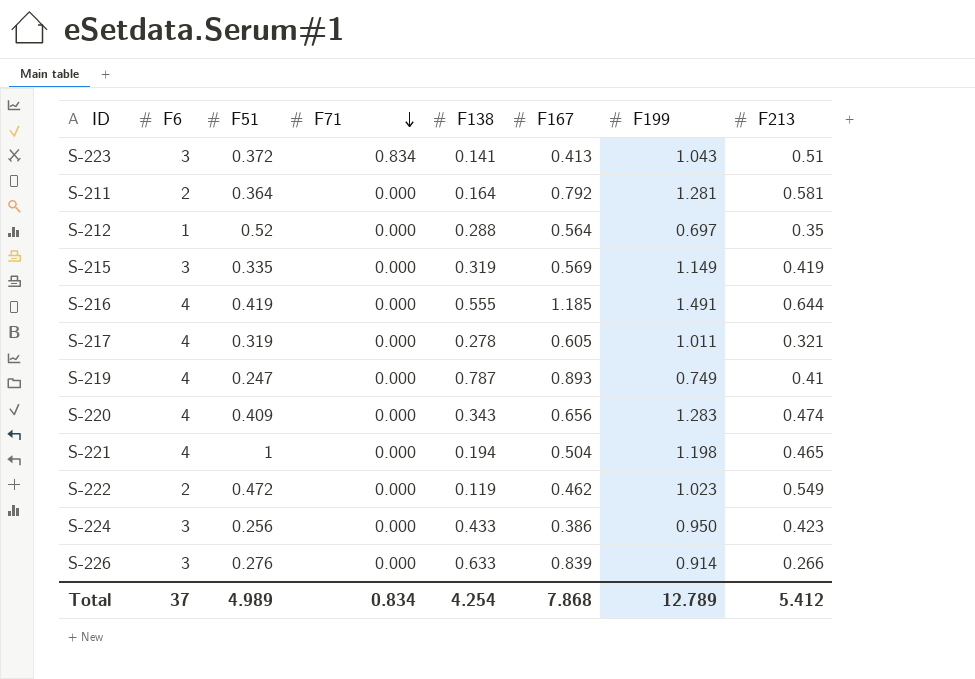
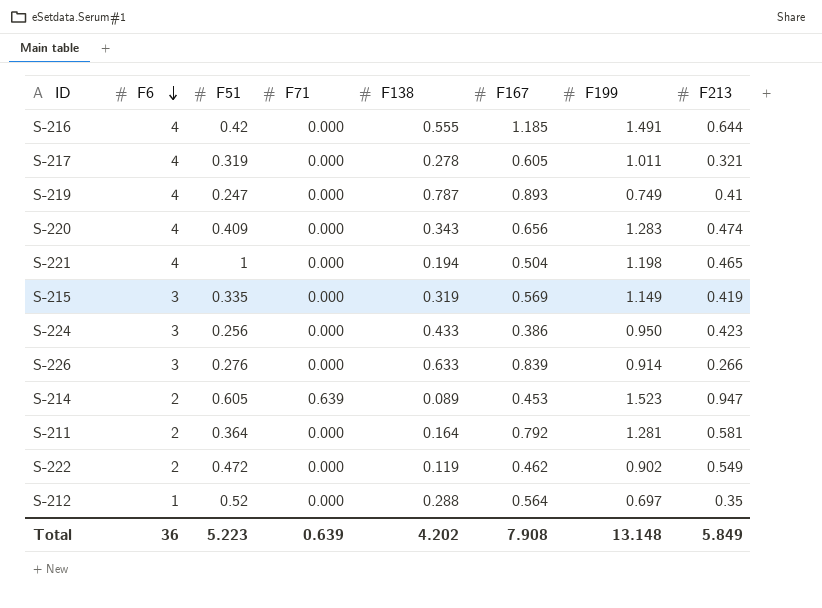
row order: F71 descending -> F6 descending
row S-223: 3 | 0.372 | 0.834 | 0.141 | 0.413 | 1.043 | 0.51 -> none
S-216 | F51: 0.419 -> 0.42
row S-214: none -> 2 | 0.605 | 0.639 | 0.089 | 0.453 | 1.523 | 0.947
S-222 | F199: 1.023 -> 0.902
Total | F6: 37 -> 36
Total | F51: 4.989 -> 5.223
Total | F71: 0.834 -> 0.639
Total | F138: 4.254 -> 4.202
Total | F167: 7.868 -> 7.908
Total | F199: 12.789 -> 13.148
Total | F213: 5.412 -> 5.849

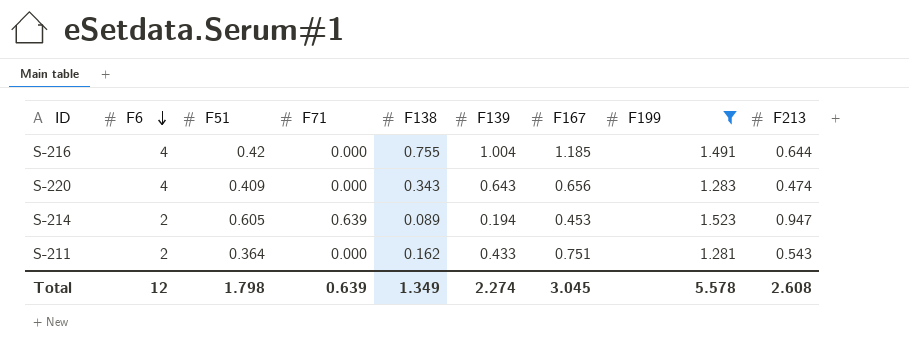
filter: none -> F199 >= 1.281
column F139 | position: none -> 6
S-216 | F138: 0.555 -> 0.755
S-211 | F138: 0.164 -> 0.162
S-211 | F167: 0.792 -> 0.751
S-211 | F213: 0.581 -> 0.543
Total | F6: 36 -> 12
Total | F51: 5.223 -> 1.798
Total | F138: 4.202 -> 1.349
Total | F167: 7.908 -> 3.045
Total | F199: 13.148 -> 5.578
Total | F213: 5.849 -> 2.608

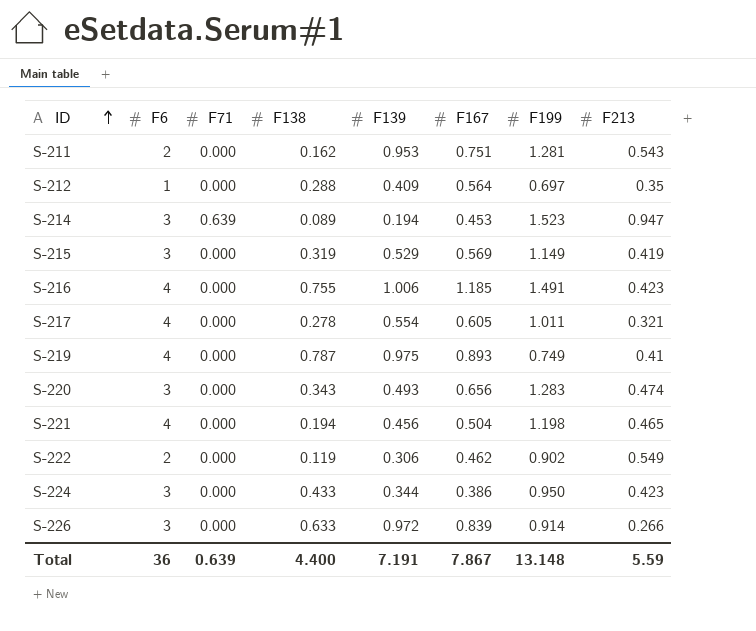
filter: F199 >= 1.281 -> none
row order: F6 descending -> ID ascending
column F51 | position: 3 -> none
S-211 | F139: 0.433 -> 0.953
S-214 | F6: 2 -> 3
S-216 | F139: 1.004 -> 1.006
S-216 | F213: 0.644 -> 0.423
S-220 | F6: 4 -> 3
S-220 | F139: 0.643 -> 0.493
Total | F6: 12 -> 36
Total | F138: 1.349 -> 4.400
Total | F139: 2.274 -> 7.191
Total | F167: 3.045 -> 7.867
Total | F199: 5.578 -> 13.148
Total | F213: 2.608 -> 5.59

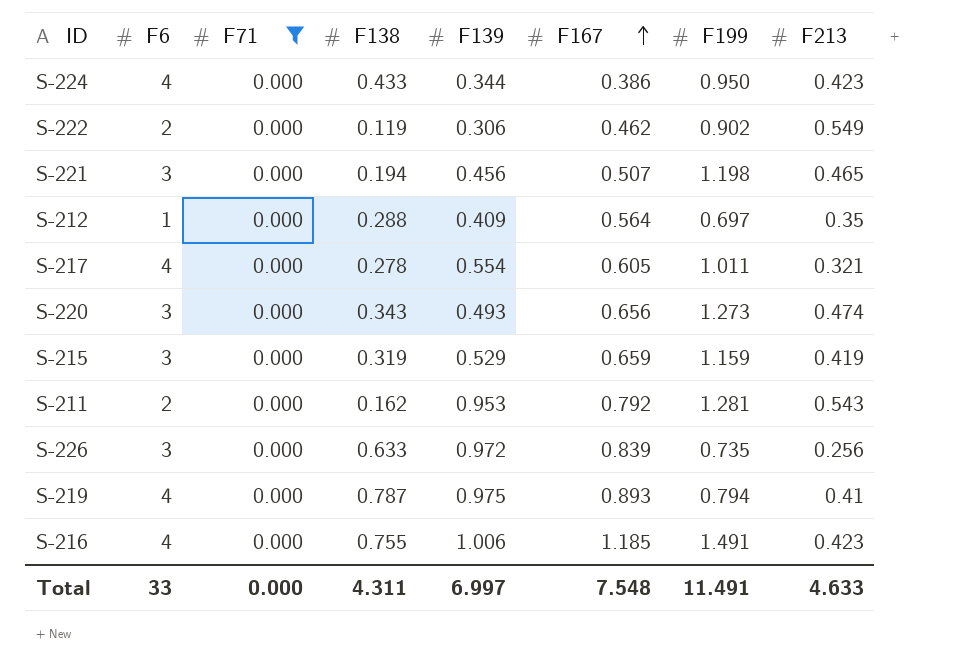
filter: none -> F71 = 0.000
row order: ID ascending -> F167 ascending
S-224 | F6: 3 -> 4
S-221 | F6: 4 -> 3
S-221 | F167: 0.504 -> 0.507
S-220 | F199: 1.283 -> 1.273
S-215 | F167: 0.569 -> 0.659
S-215 | F199: 1.149 -> 1.159
S-211 | F167: 0.751 -> 0.792
S-226 | F199: 0.914 -> 0.735
S-226 | F213: 0.266 -> 0.256
S-219 | F199: 0.749 -> 0.794
Total | F6: 36 -> 33
Total | F71: 0.639 -> 0.000
Total | F138: 4.400 -> 4.311
Total | F139: 7.191 -> 6.997
Total | F167: 7.867 -> 7.548
Total | F199: 13.148 -> 11.491
Total | F213: 5.59 -> 4.633

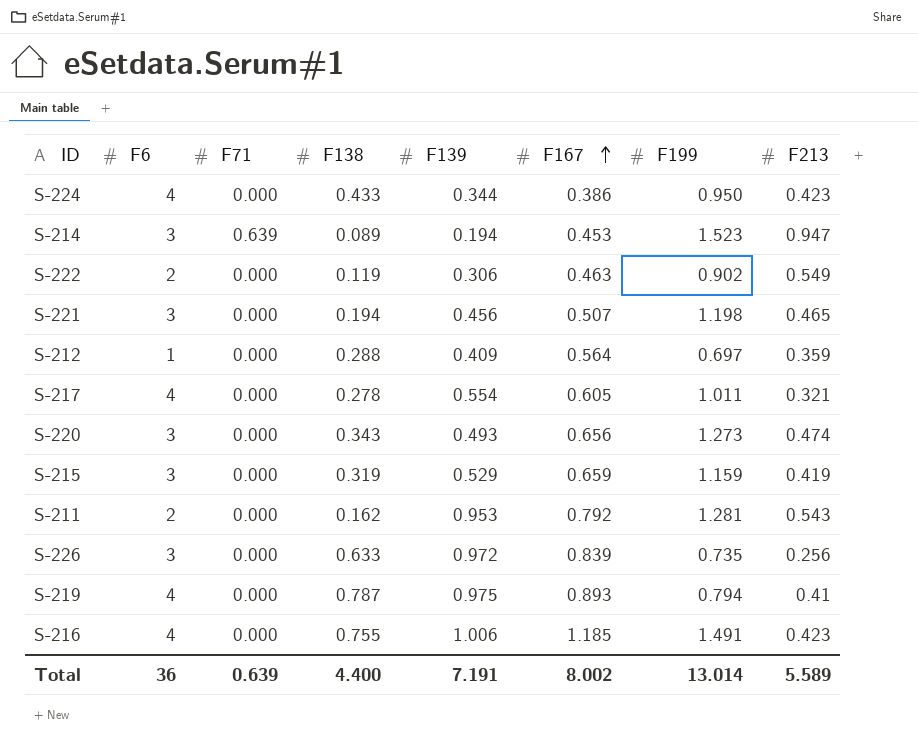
filter: F71 = 0.000 -> none
S-222 | F167: 0.462 -> 0.463
S-212 | F213: 0.35 -> 0.359
Total | F6: 33 -> 36
Total | F71: 0.000 -> 0.639
Total | F138: 4.311 -> 4.400
Total | F139: 6.997 -> 7.191
Total | F167: 7.548 -> 8.002
Total | F199: 11.491 -> 13.014
Total | F213: 4.633 -> 5.589

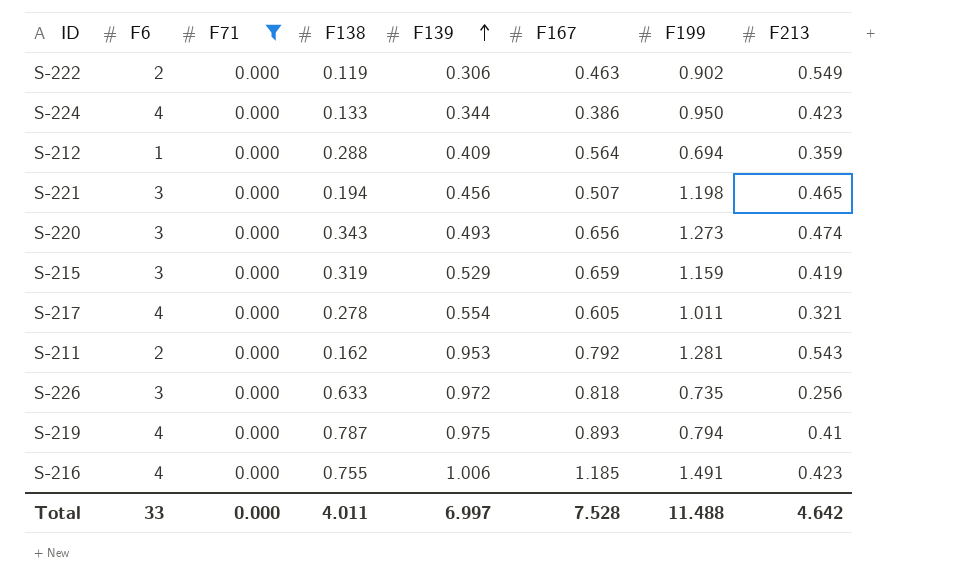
filter: none -> F71 = 0.000
row order: F167 ascending -> F139 ascending
S-224 | F138: 0.433 -> 0.133
S-212 | F199: 0.697 -> 0.694
S-226 | F167: 0.839 -> 0.818
Total | F6: 36 -> 33
Total | F71: 0.639 -> 0.000
Total | F138: 4.400 -> 4.011
Total | F139: 7.191 -> 6.997
Total | F167: 8.002 -> 7.528
Total | F199: 13.014 -> 11.488
Total | F213: 5.589 -> 4.642

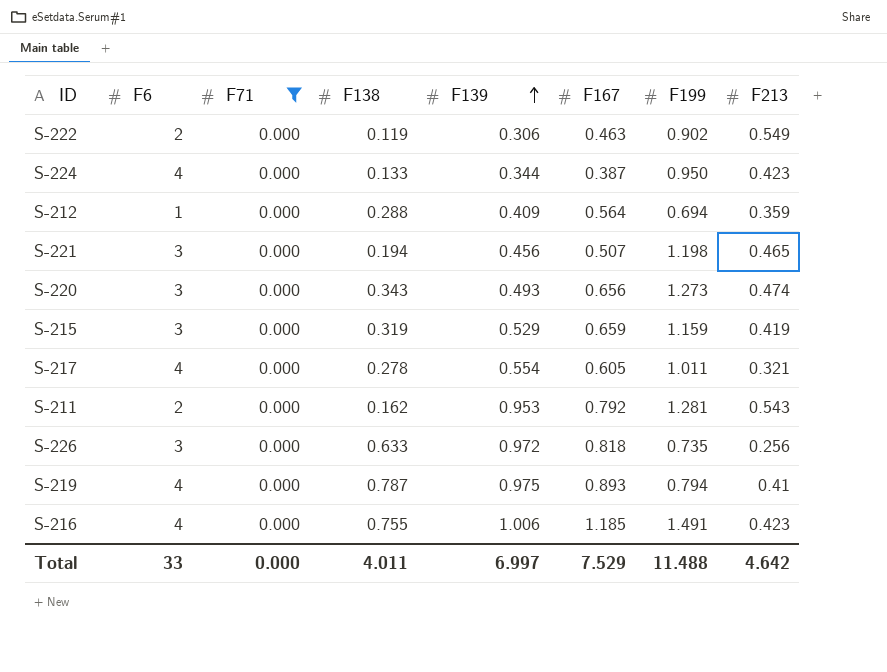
S-224 | F167: 0.386 -> 0.387
Total | F167: 7.528 -> 7.529

